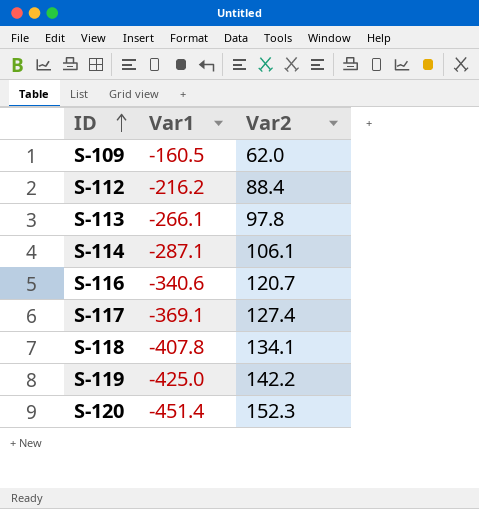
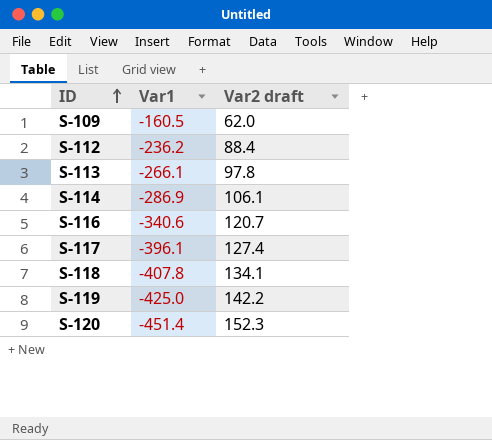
column name: Var2 -> Var2 draft
S-112 | Var1: -216.2 -> -236.2
S-114 | Var1: -287.1 -> -286.9
S-117 | Var1: -369.1 -> -396.1

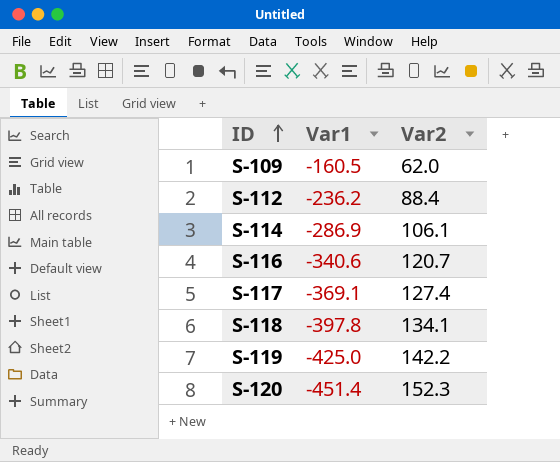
column name: Var2 draft -> Var2
row S-113: -266.1 | 97.8 -> none
S-117 | Var1: -396.1 -> -369.1
S-118 | Var1: -407.8 -> -397.8

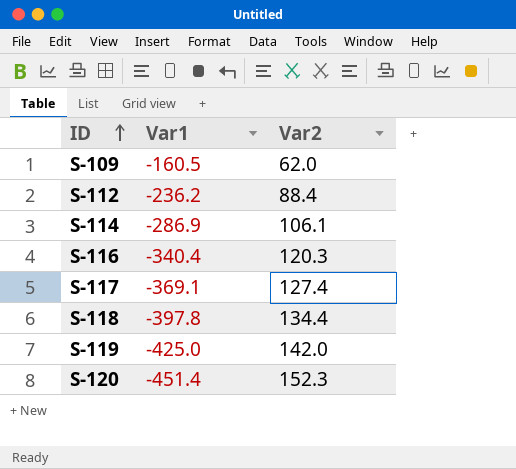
S-116 | Var1: -340.6 -> -340.4
S-116 | Var2: 120.7 -> 120.3
S-118 | Var2: 134.1 -> 134.4
S-119 | Var2: 142.2 -> 142.0

